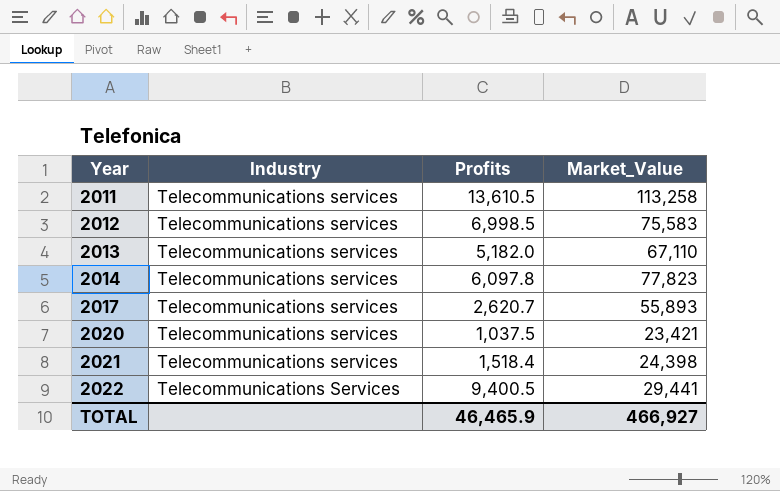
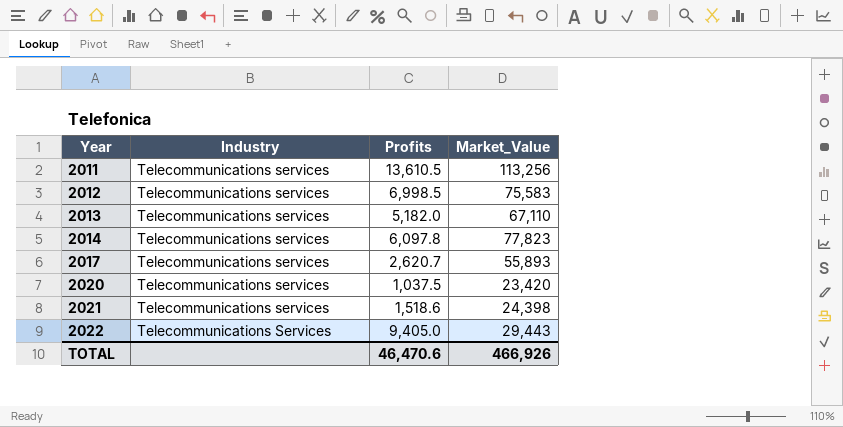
2011 | Market_Value: 113,258 -> 113,256
2020 | Market_Value: 23,421 -> 23,420
2021 | Profits: 1,518.4 -> 1,518.6
2022 | Profits: 9,400.5 -> 9,405.0
2022 | Market_Value: 29,441 -> 29,443
TOTAL | Profits: 46,465.9 -> 46,470.6
TOTAL | Market_Value: 466,927 -> 466,926

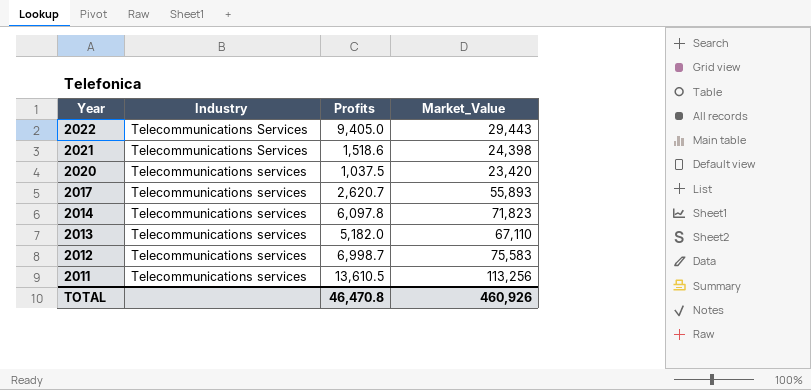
row order: Year ascending -> Year descending
2021 | Industry: Telecommunications services -> Telecommunications Services
2014 | Market_Value: 77,823 -> 71,823
2012 | Profits: 6,998.5 -> 6,998.7
TOTAL | Profits: 46,470.6 -> 46,470.8
TOTAL | Market_Value: 466,926 -> 460,926

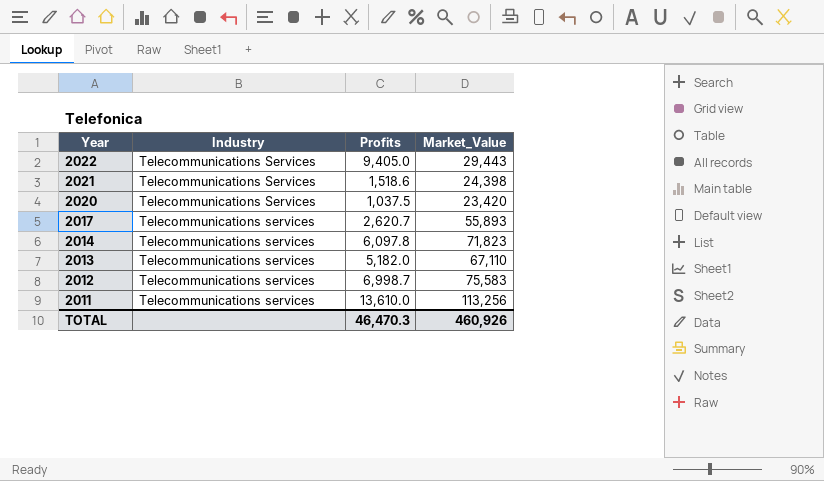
2020 | Industry: Telecommunications services -> Telecommunications Services
2011 | Profits: 13,610.5 -> 13,610.0
TOTAL | Profits: 46,470.8 -> 46,470.3

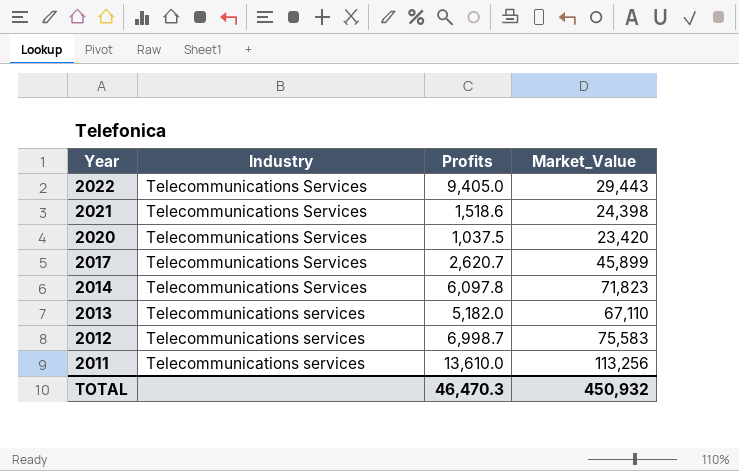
2017 | Industry: Telecommunications services -> Telecommunications Services
2017 | Market_Value: 55,893 -> 45,899
2014 | Industry: Telecommunications services -> Telecommunications Services
TOTAL | Market_Value: 460,926 -> 450,932

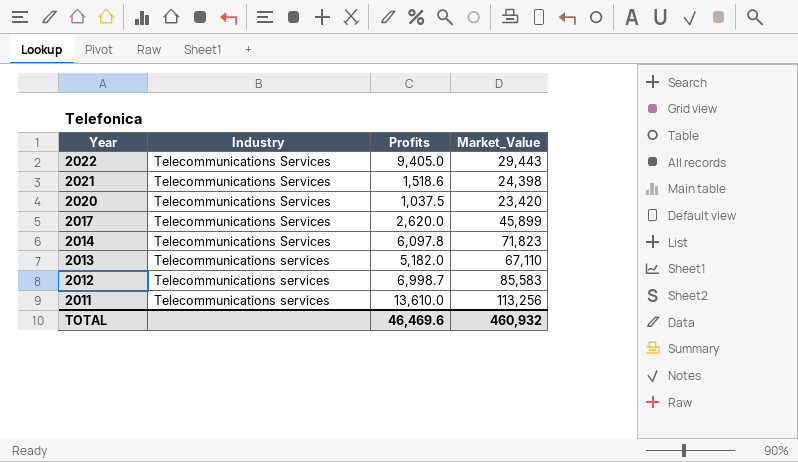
2017 | Profits: 2,620.7 -> 2,620.0
2012 | Market_Value: 75,583 -> 85,583
TOTAL | Profits: 46,470.3 -> 46,469.6
TOTAL | Market_Value: 450,932 -> 460,932

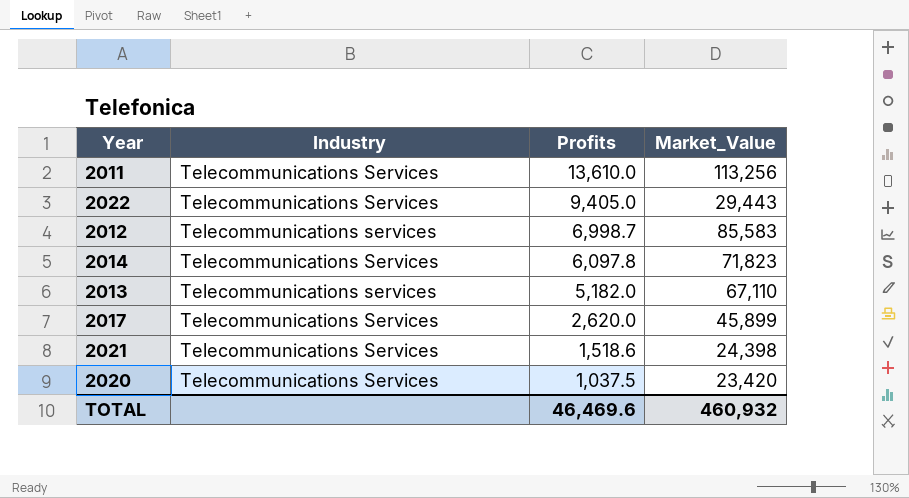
row order: Year descending -> Profits descending
2011 | Industry: Telecommunications services -> Telecommunications Services

